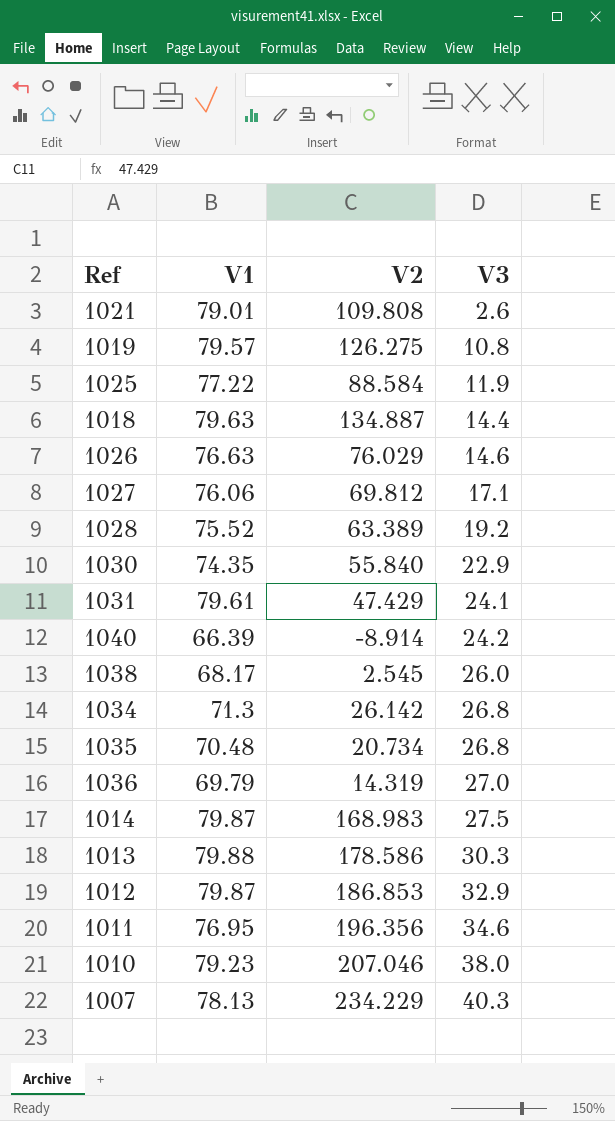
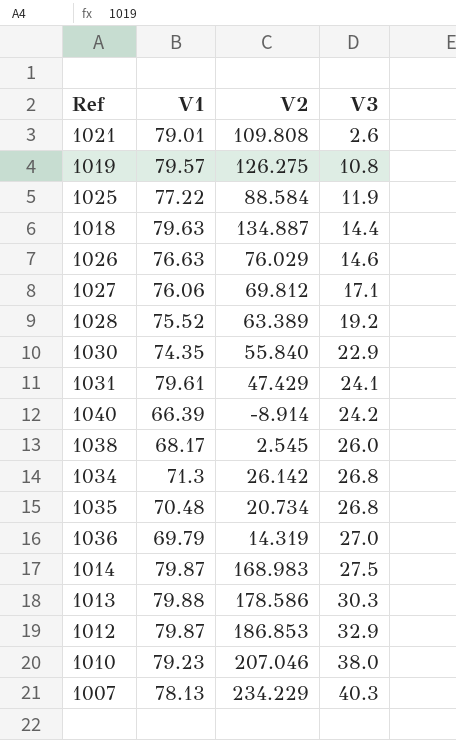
row 1011: 76.95 | 196.356 | 34.6 -> none

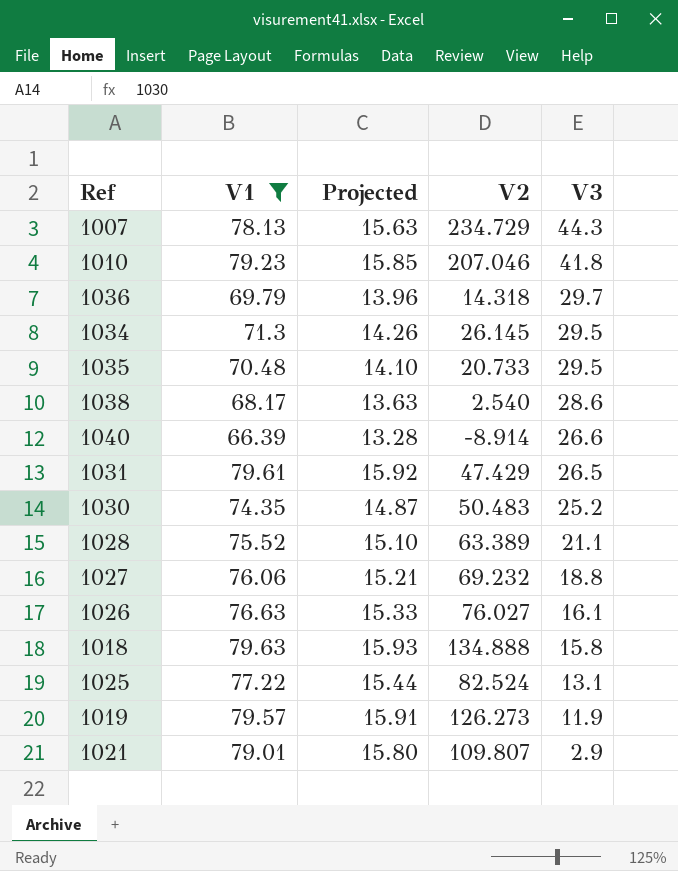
filter: none -> V1 <= 79.63
row order: V3 ascending -> V3 descending
column Projected | formula: none -> [V1] * 0.2
1007 | V2: 234.229 -> 234.729
1007 | V3: 40.3 -> 44.3
1010 | V3: 38.0 -> 41.8
1036 | V2: 14.319 -> 14.318
1036 | V3: 27.0 -> 29.7
1034 | V2: 26.142 -> 26.145
1034 | V3: 26.8 -> 29.5
1035 | V2: 20.734 -> 20.733
1035 | V3: 26.8 -> 29.5
1038 | V2: 2.545 -> 2.540
1038 | V3: 26.0 -> 28.6
1040 | V3: 24.2 -> 26.6
1031 | V3: 24.1 -> 26.5
1030 | V2: 55.840 -> 50.483
1030 | V3: 22.9 -> 25.2
1028 | V3: 19.2 -> 21.1
1027 | V2: 69.812 -> 69.232
1027 | V3: 17.1 -> 18.8
1026 | V2: 76.029 -> 76.027
1026 | V3: 14.6 -> 16.1
1018 | V2: 134.887 -> 134.888
1018 | V3: 14.4 -> 15.8
1025 | V2: 88.584 -> 82.524
1025 | V3: 11.9 -> 13.1
1019 | V2: 126.275 -> 126.273
1019 | V3: 10.8 -> 11.9
1021 | V2: 109.808 -> 109.807
1021 | V3: 2.6 -> 2.9

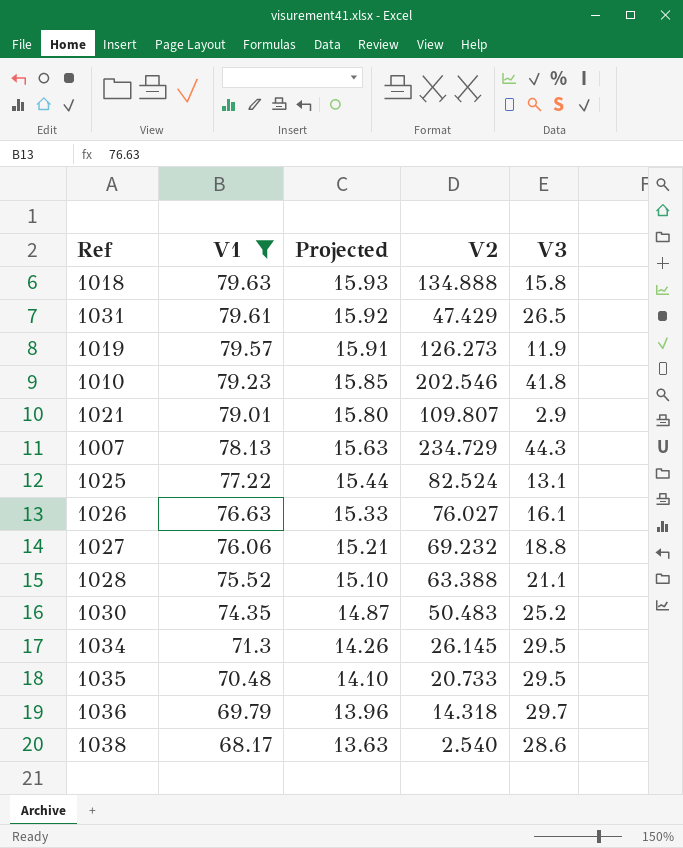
row order: V3 descending -> V1 descending
row 1040: 66.39 | 13.28 | -8.914 | 26.6 -> none
1010 | V2: 207.046 -> 202.546
1028 | V2: 63.389 -> 63.388

